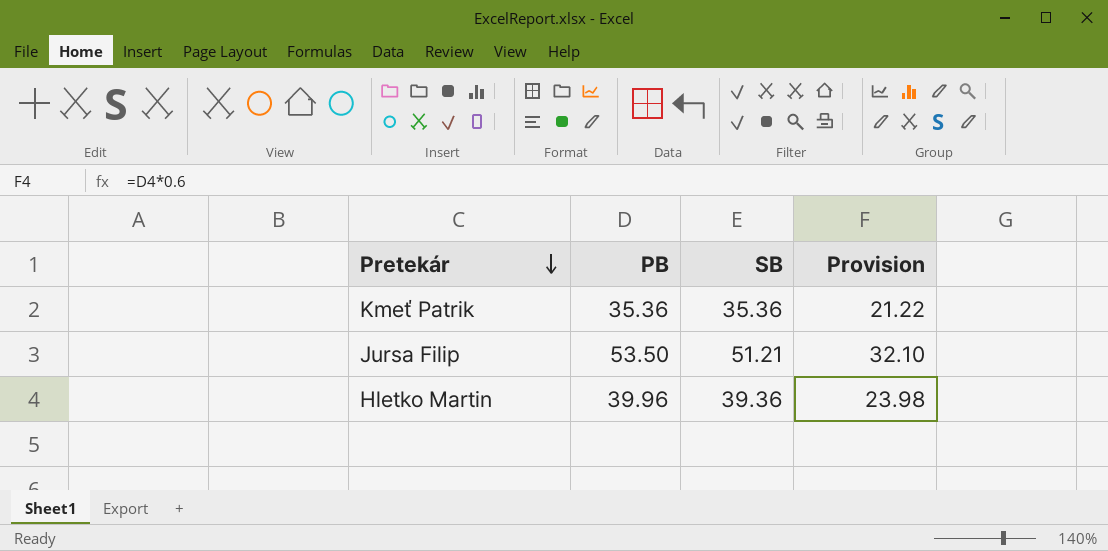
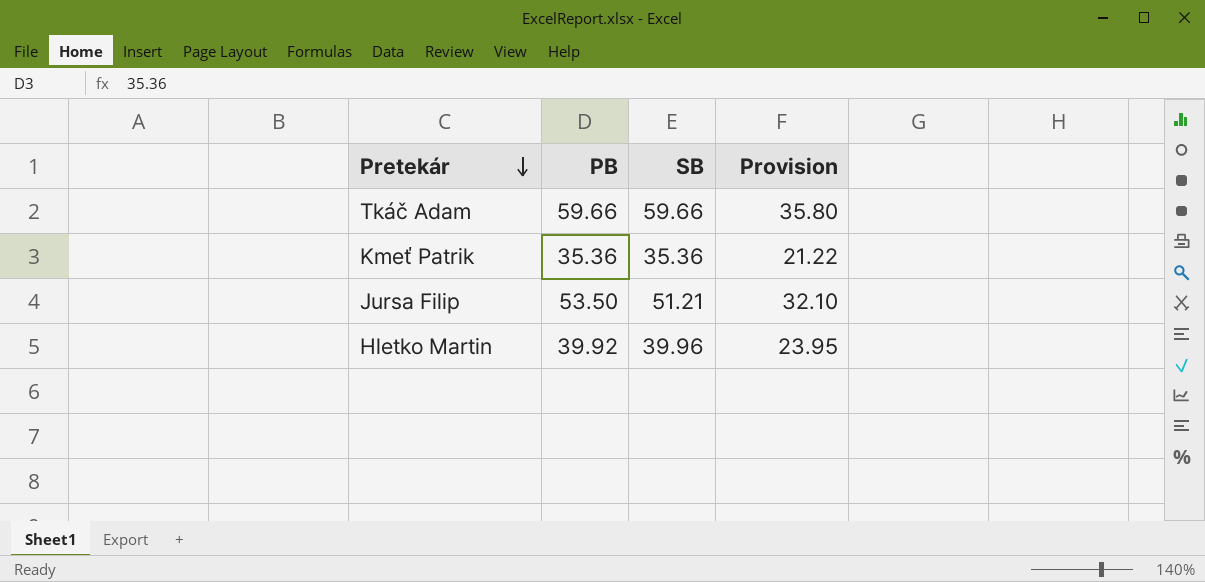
row Tkáč Adam: none -> 59.66 | 59.66 | 35.80
Hletko Martin | PB: 39.96 -> 39.92
Hletko Martin | SB: 39.36 -> 39.96
Hletko Martin | Provision: 23.98 -> 23.95

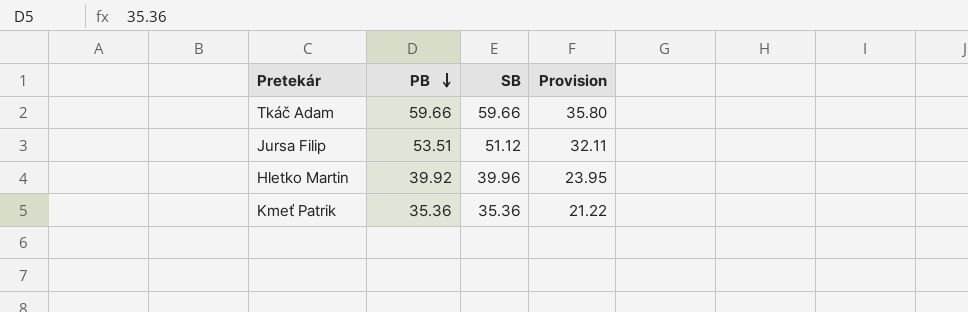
row order: Pretekár descending -> PB descending
Jursa Filip | PB: 53.50 -> 53.51
Jursa Filip | SB: 51.21 -> 51.12
Jursa Filip | Provision: 32.10 -> 32.11

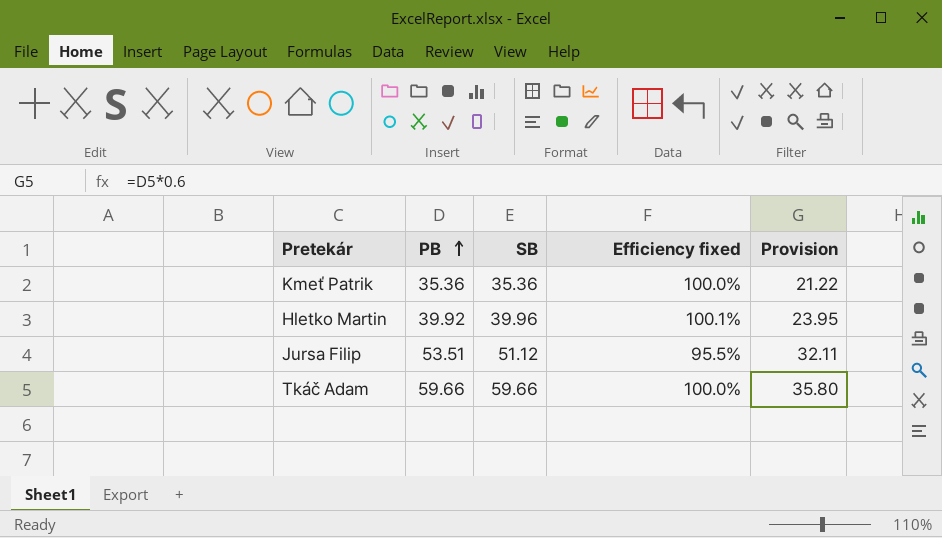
row order: PB descending -> PB ascending
column Efficiency fixed | formula: none -> [SB] / [PB]

